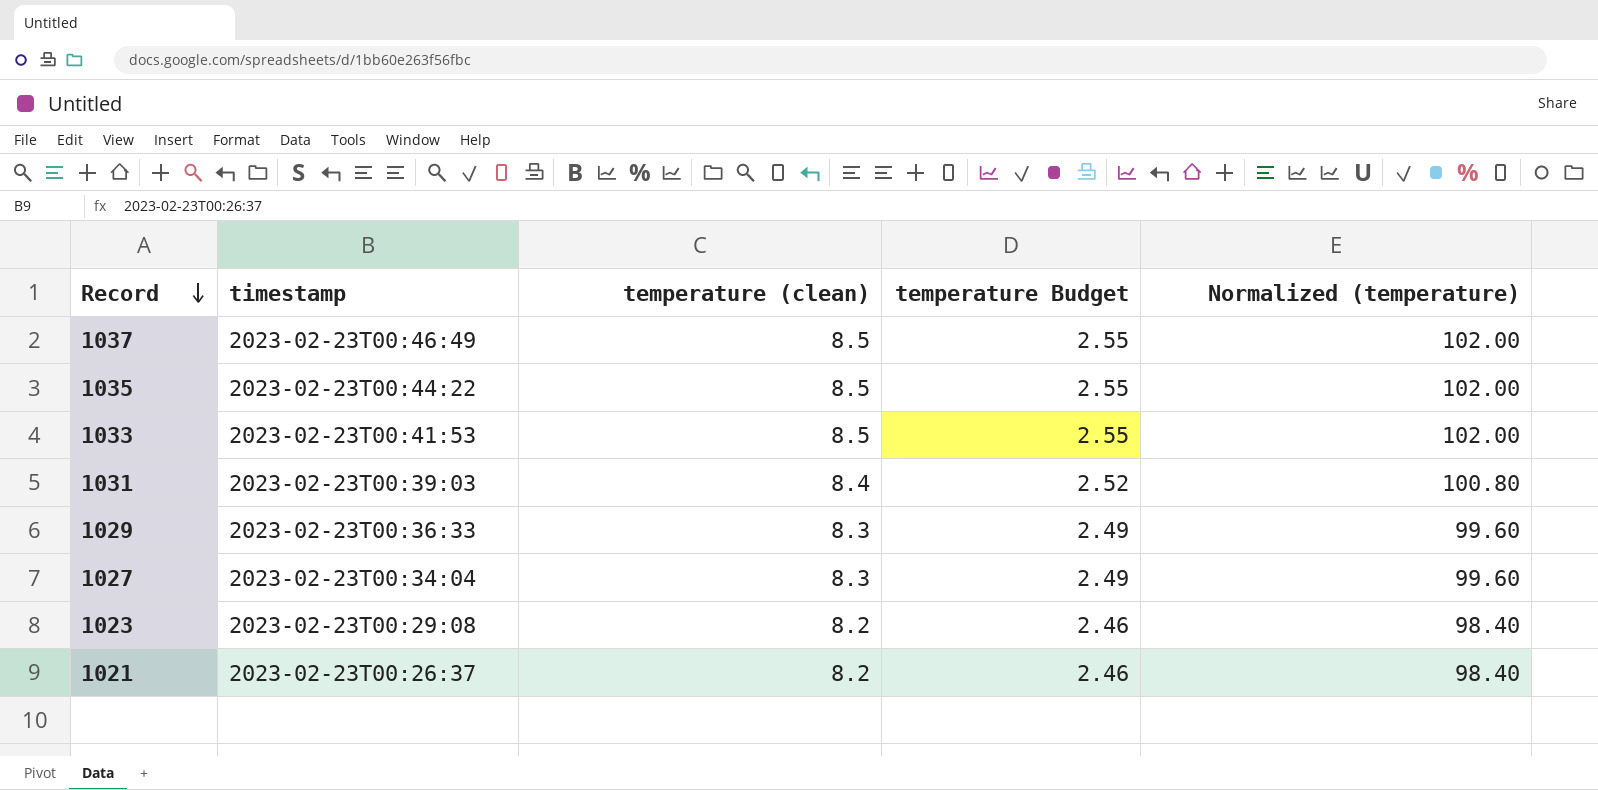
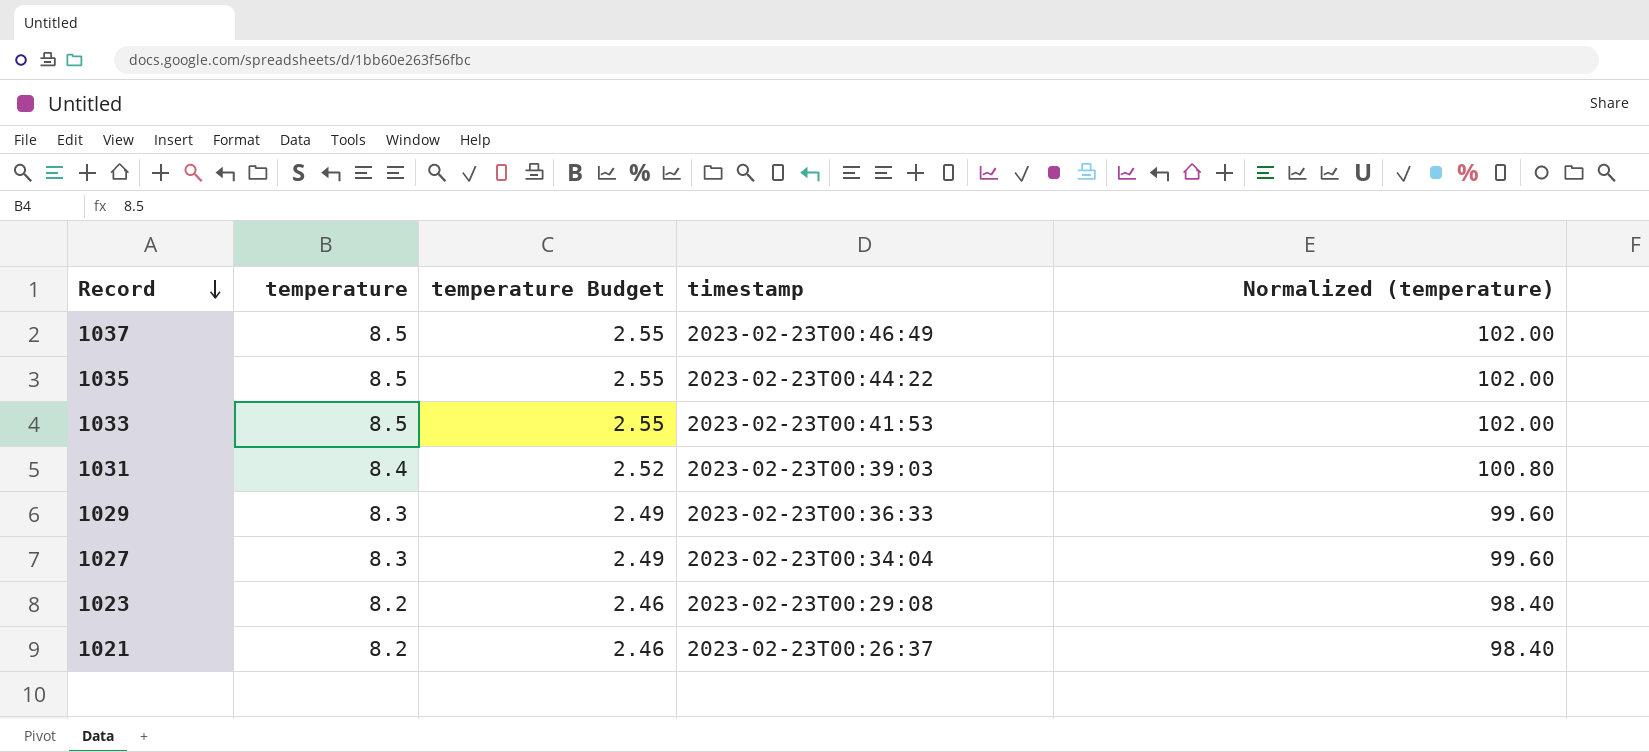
column name: temperature (clean) -> temperature
column timestamp | position: 2 -> 4

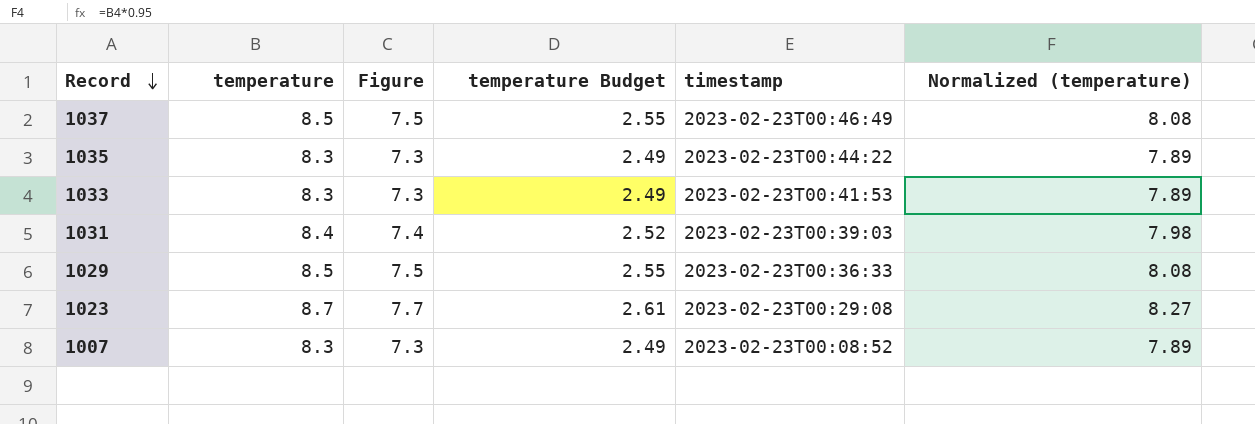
column Figure | formula: none -> [temperature] - 1
column Normalized (temperature) | formula: [temperature] * 12 -> [temperature] * 0.95
row 1027: 8.3 | 2.49 | 2023-02-23T00:34:04 | 99.60 -> none
row 1021: 8.2 | 2.46 | 2023-02-23T00:26:37 | 98.40 -> none
1035 | temperature: 8.5 -> 8.3
1035 | temperature Budget: 2.55 -> 2.49
1033 | temperature: 8.5 -> 8.3
1033 | temperature Budget: 2.55 -> 2.49
1029 | temperature: 8.3 -> 8.5
1029 | temperature Budget: 2.49 -> 2.55
1023 | temperature: 8.2 -> 8.7
1023 | temperature Budget: 2.46 -> 2.61
row 1007: none -> 8.3 | 7.3 | 2.49 | 2023-02-23T00:08:52 | 7.89

